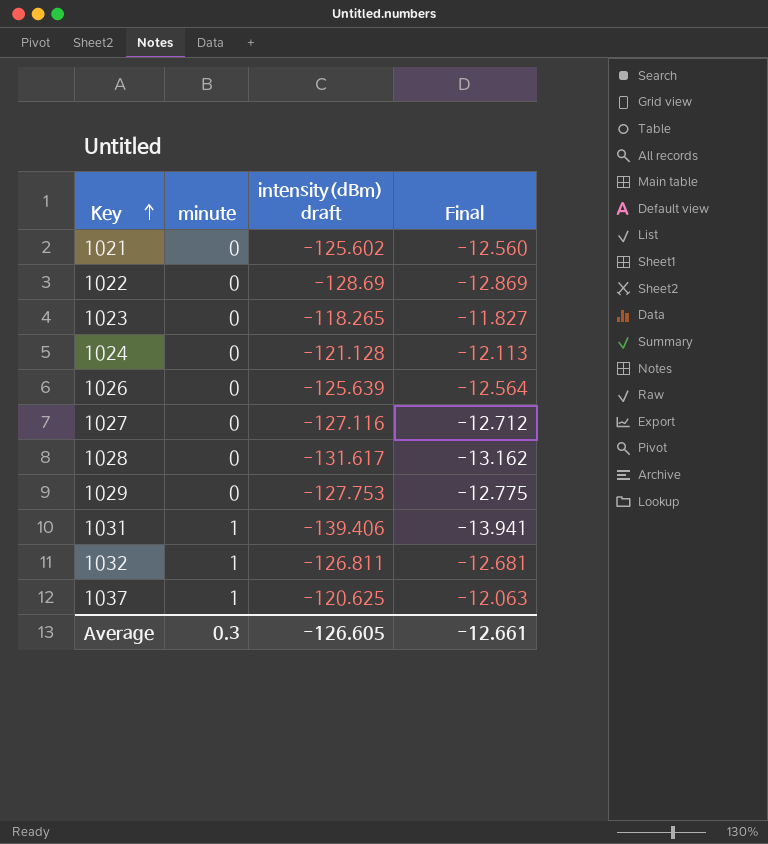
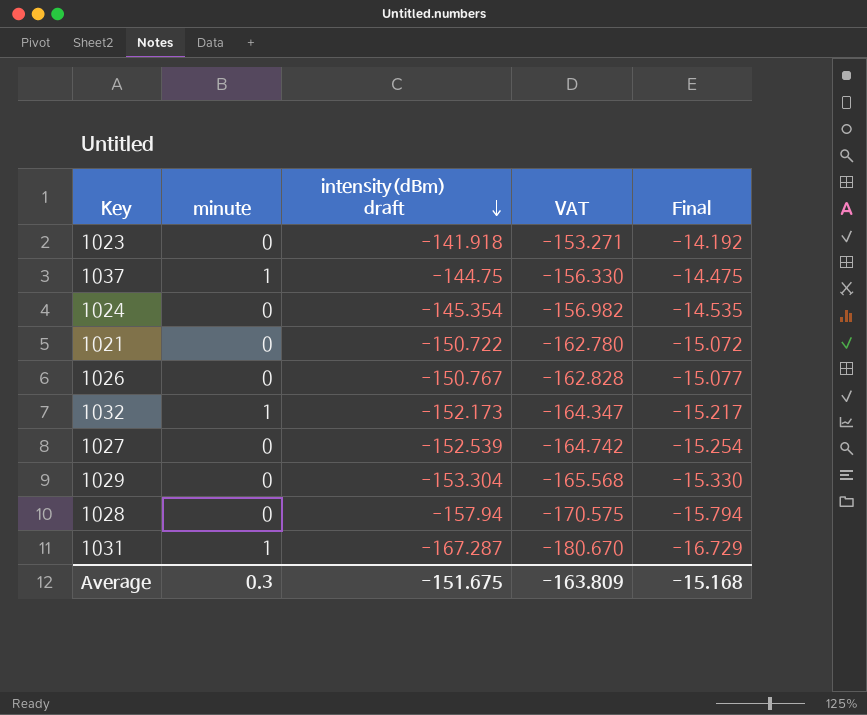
row order: Key ascending -> intensity(dBm) draft descending
column VAT | formula: none -> [intensity(dBm) draft] * 1.08
row 1022: 0 | -128.69 | -12.869 -> none
1023 | intensity(dBm) draft: -118.265 -> -141.918
1023 | Final: -11.827 -> -14.192
1037 | intensity(dBm) draft: -120.625 -> -144.75
1037 | Final: -12.063 -> -14.475
1024 | intensity(dBm) draft: -121.128 -> -145.354
1024 | Final: -12.113 -> -14.535
1021 | intensity(dBm) draft: -125.602 -> -150.722
1021 | Final: -12.560 -> -15.072
1026 | intensity(dBm) draft: -125.639 -> -150.767
1026 | Final: -12.564 -> -15.077
1032 | intensity(dBm) draft: -126.811 -> -152.173
1032 | Final: -12.681 -> -15.217
1027 | intensity(dBm) draft: -127.116 -> -152.539
1027 | Final: -12.712 -> -15.254
1029 | intensity(dBm) draft: -127.753 -> -153.304
1029 | Final: -12.775 -> -15.330
1028 | intensity(dBm) draft: -131.617 -> -157.94
1028 | Final: -13.162 -> -15.794
1031 | intensity(dBm) draft: -139.406 -> -167.287
1031 | Final: -13.941 -> -16.729
Average | intensity(dBm) draft: -126.605 -> -151.675
Average | Final: -12.661 -> -15.168

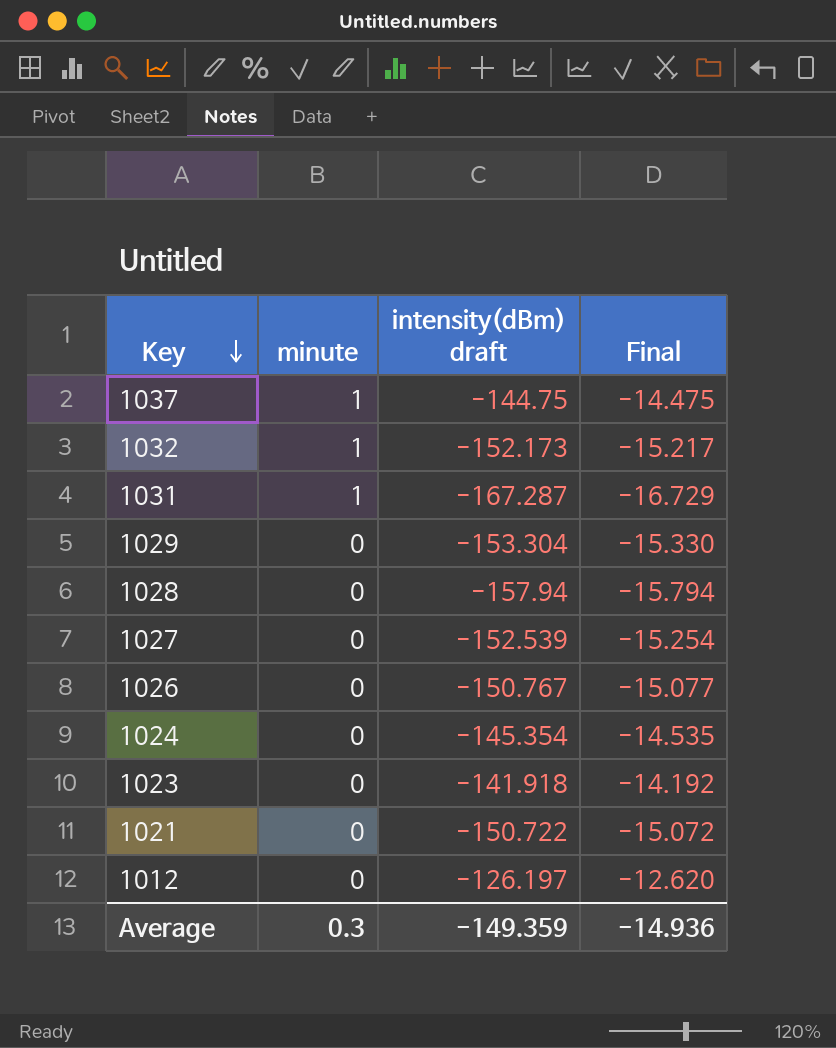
row order: intensity(dBm) draft descending -> Key descending
column VAT | formula: [intensity(dBm) draft] * 1.08 -> none
row 1012: none -> 0 | -126.197 | -12.620
Average | intensity(dBm) draft: -151.675 -> -149.359
Average | Final: -15.168 -> -14.936

